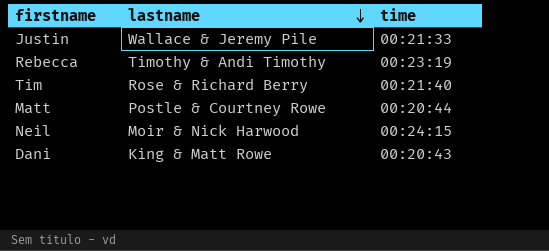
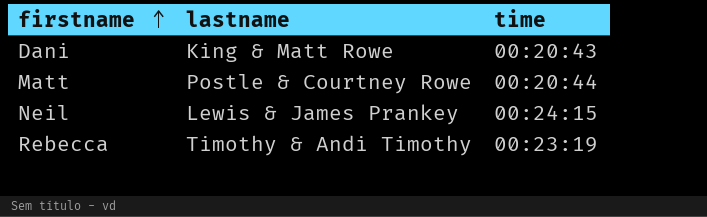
row order: lastname descending -> firstname ascending
row Justin: Wallace & Jeremy Pile | 00:21:33 -> none
row Tim: Rose & Richard Berry | 00:21:40 -> none
Neil | lastname: Moir & Nick Harwood -> Lewis & James Prankey

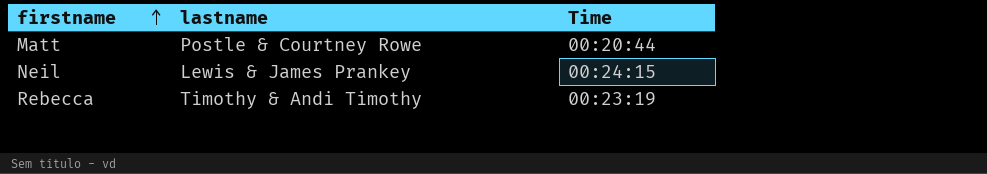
column name: time -> Time
row Dani: King & Matt Rowe | 00:20:43 -> none

